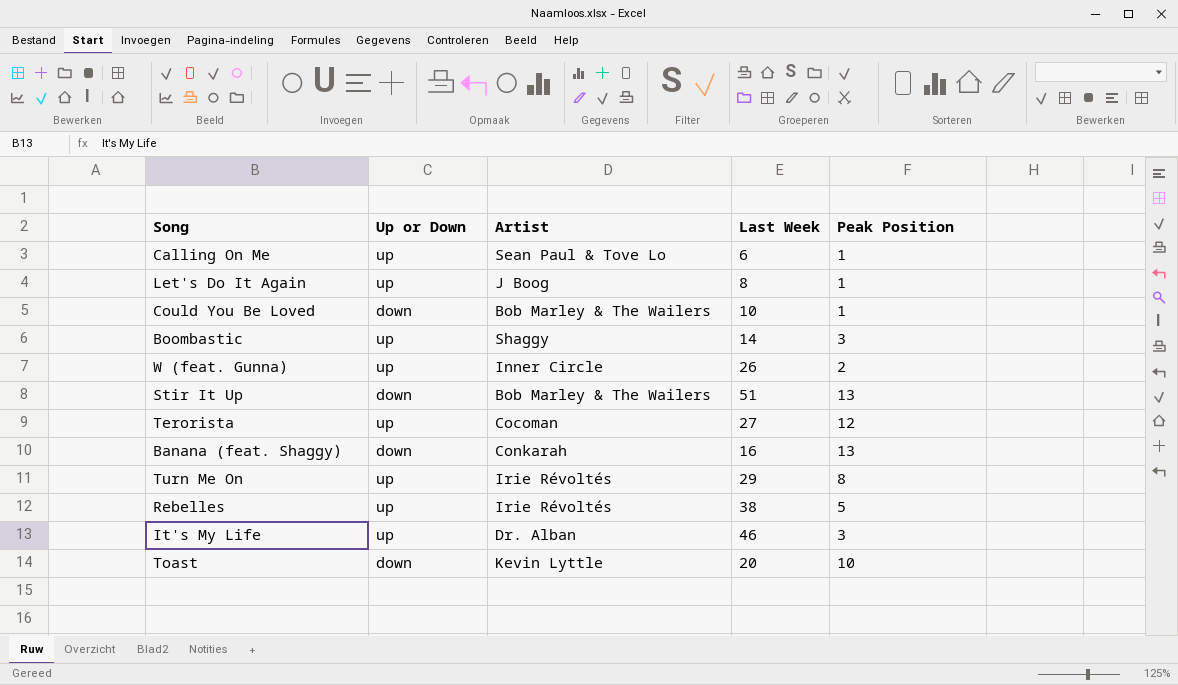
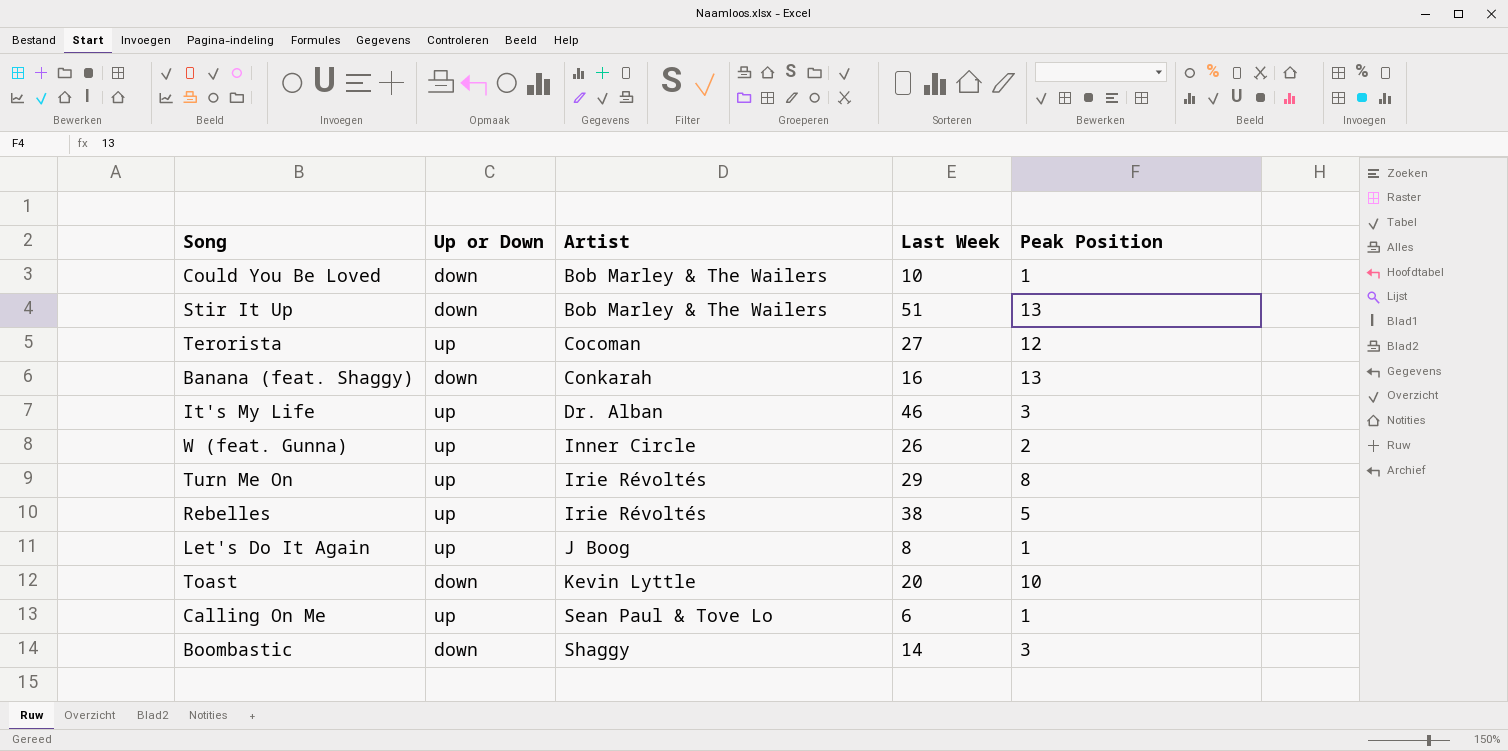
row order: none -> Artist ascending
Boombastic | Up or Down: up -> down

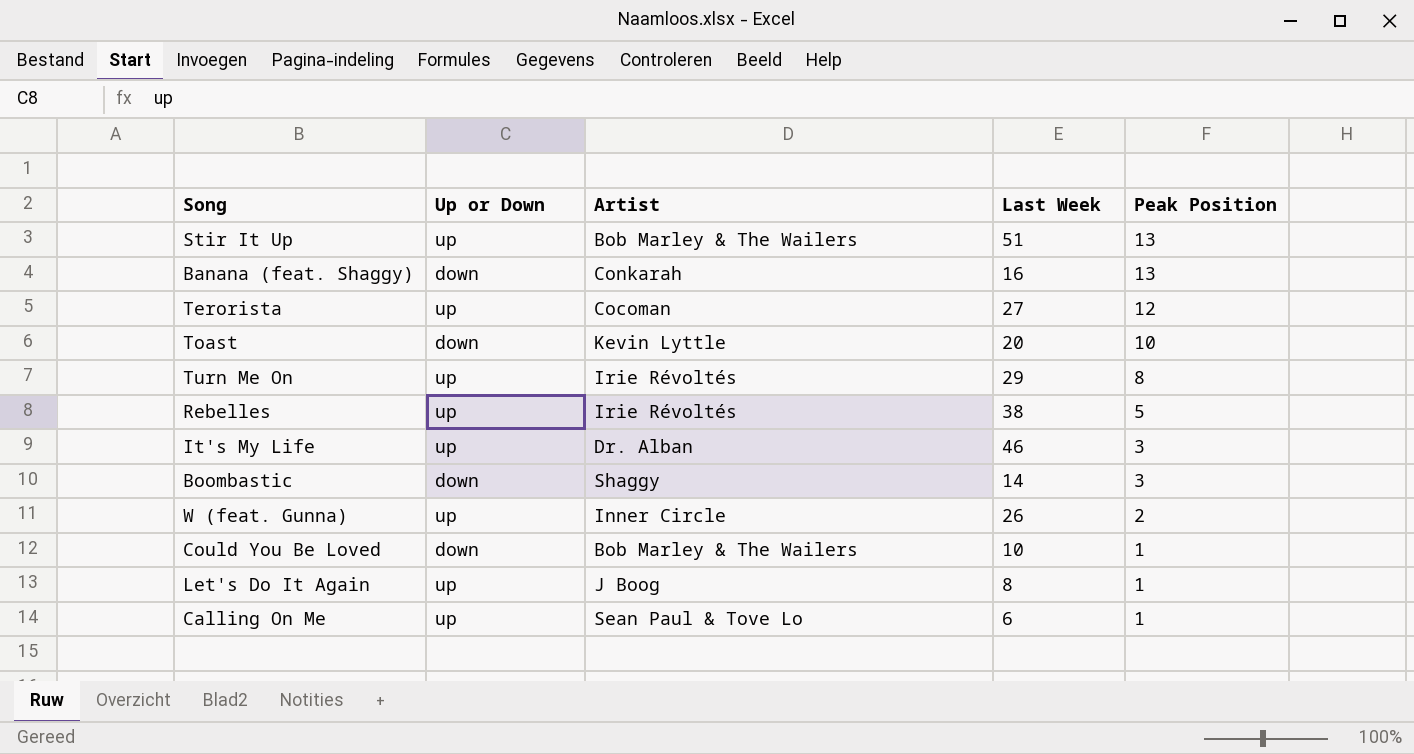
row order: Artist ascending -> Peak Position descending
Stir It Up | Up or Down: down -> up

